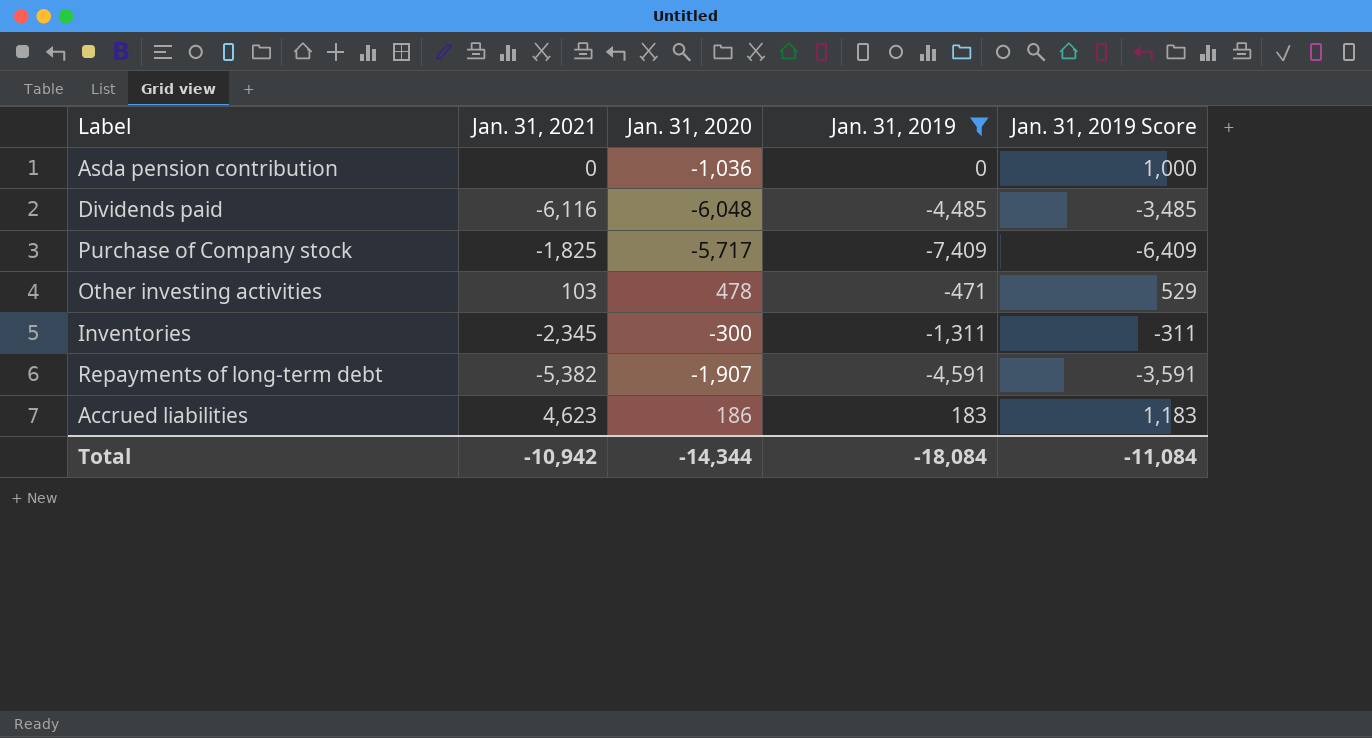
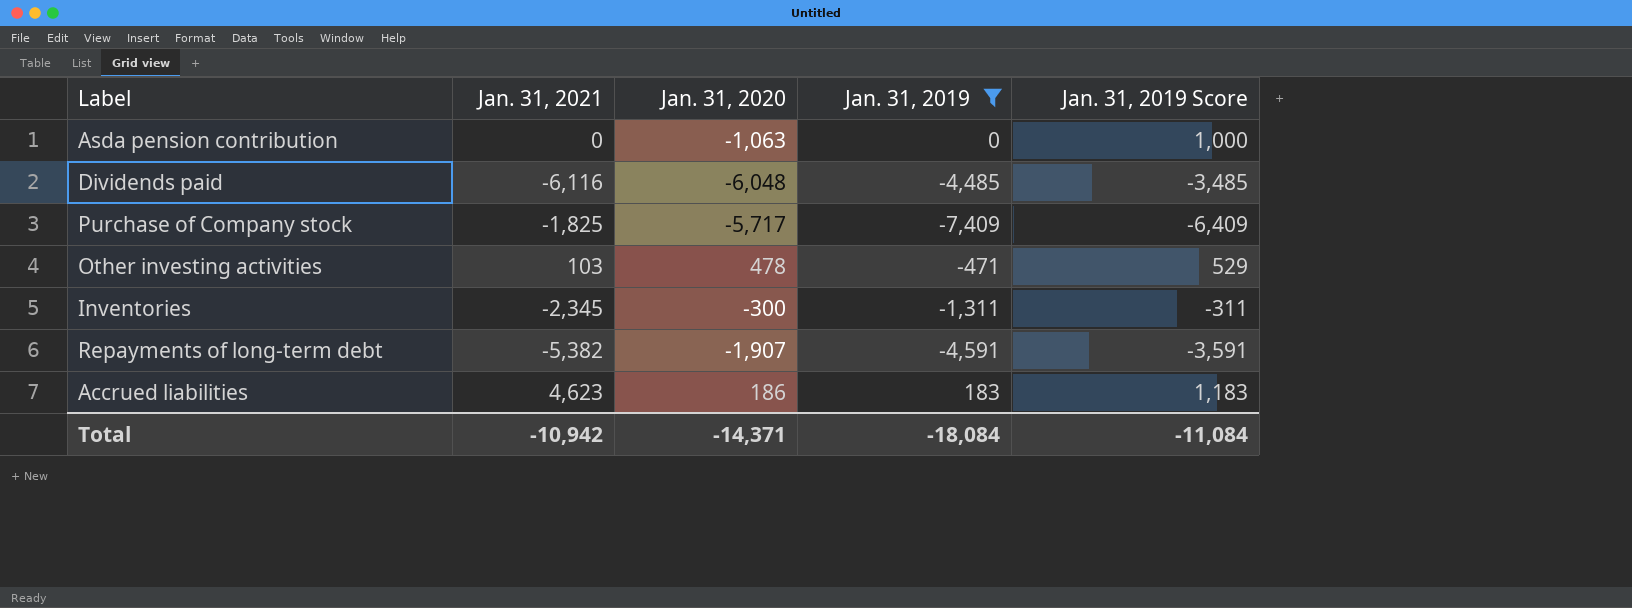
Asda pension contribution | Jan. 31, 2020: -1,036 -> -1,063
Total | Jan. 31, 2020: -14,344 -> -14,371

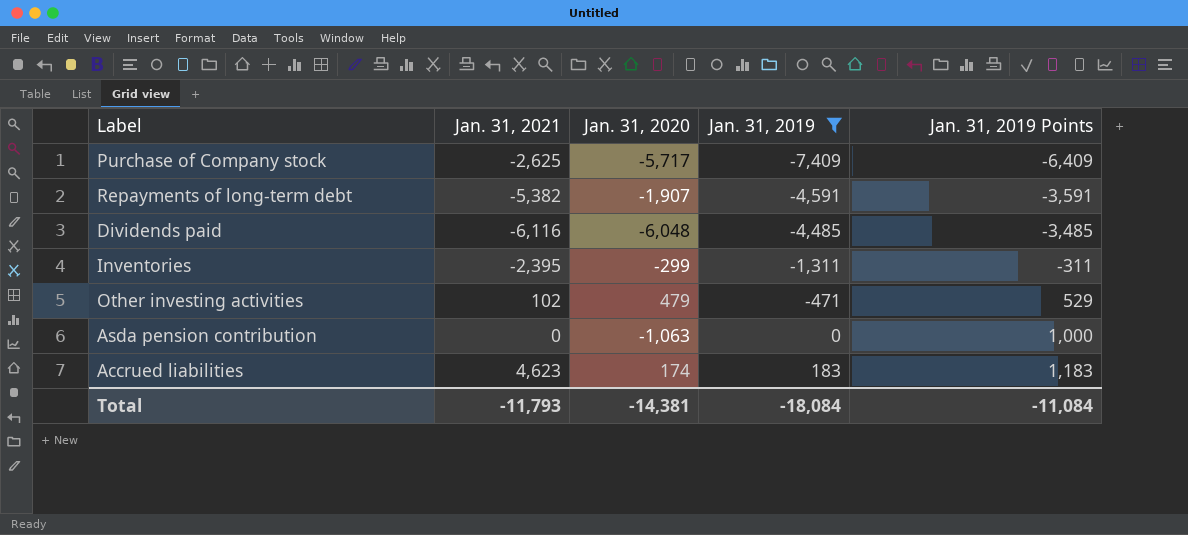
row order: none -> Jan. 31, 2019 ascending
column name: Jan. 31, 2019 Score -> Jan. 31, 2019 Points
Purchase of Company stock | Jan. 31, 2021: -1,825 -> -2,625
Inventories | Jan. 31, 2021: -2,345 -> -2,395
Inventories | Jan. 31, 2020: -300 -> -299
Other investing activities | Jan. 31, 2021: 103 -> 102
Other investing activities | Jan. 31, 2020: 478 -> 479
Accrued liabilities | Jan. 31, 2020: 186 -> 174
Total | Jan. 31, 2021: -10,942 -> -11,793
Total | Jan. 31, 2020: -14,371 -> -14,381

